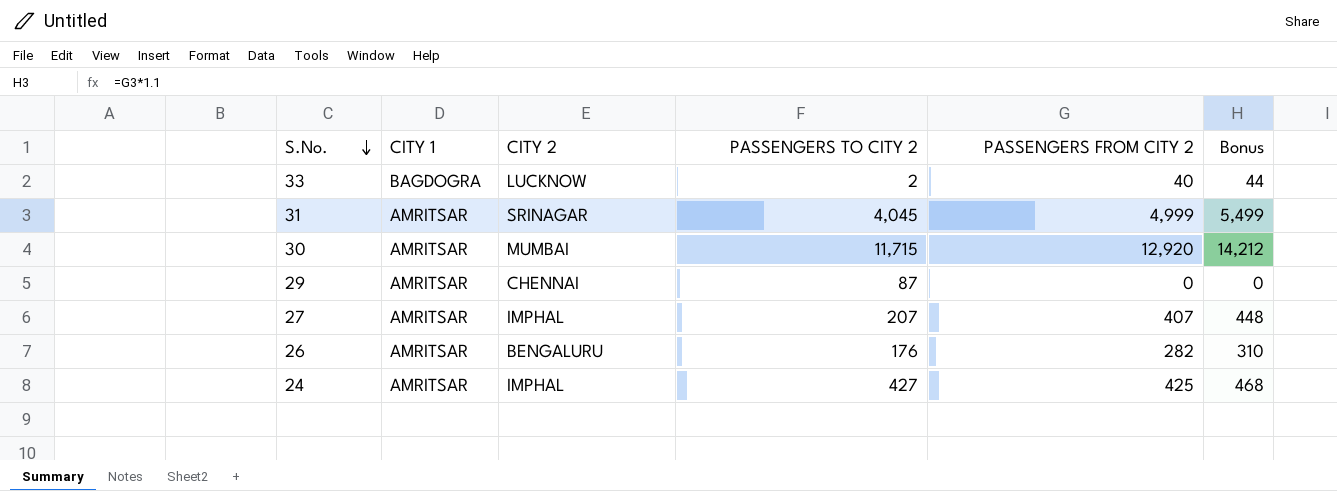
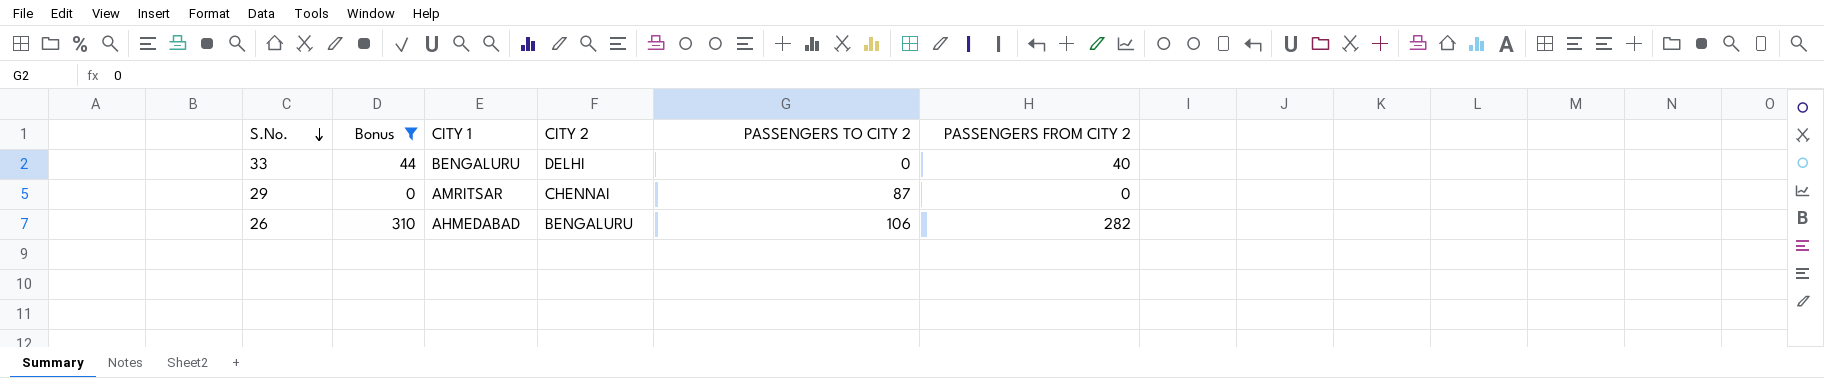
filter: none -> Bonus <= 310
column Bonus | position: 6 -> 2
33 | CITY 1: BAGDOGRA -> BENGALURU
33 | CITY 2: LUCKNOW -> DELHI
33 | PASSENGERS TO CITY 2: 2 -> 0
26 | CITY 1: AMRITSAR -> AHMEDABAD
26 | PASSENGERS TO CITY 2: 176 -> 106

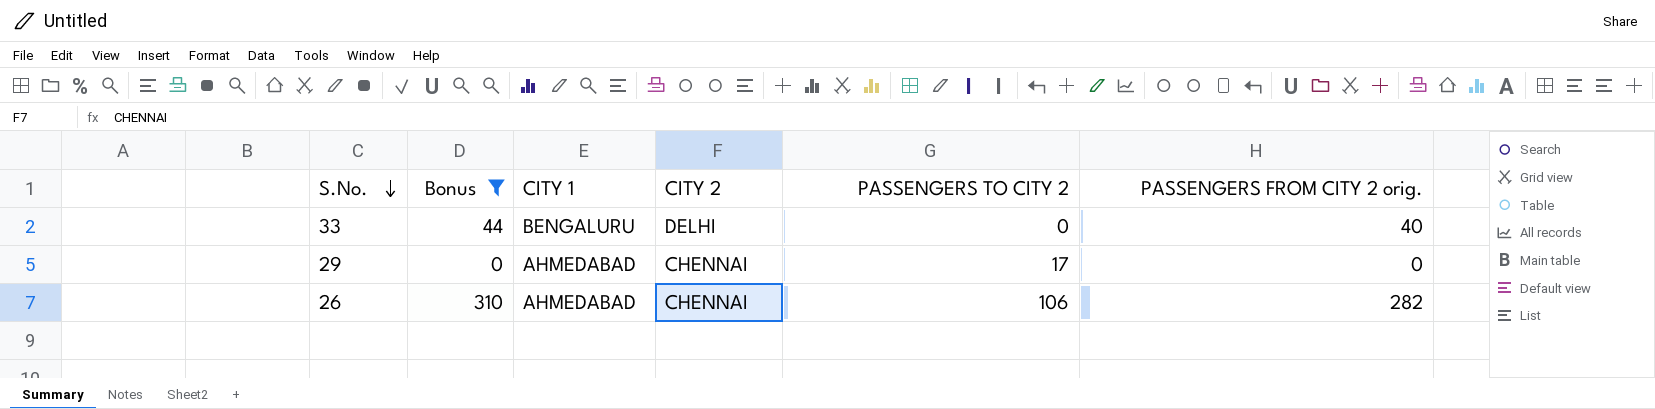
column name: PASSENGERS FROM CITY 2 -> PASSENGERS FROM CITY 2 orig.
29 | CITY 1: AMRITSAR -> AHMEDABAD
29 | PASSENGERS TO CITY 2: 87 -> 17
26 | CITY 2: BENGALURU -> CHENNAI

